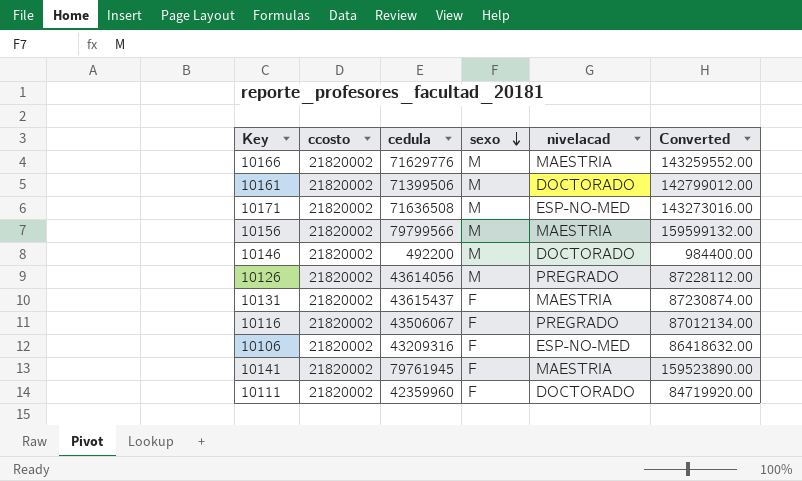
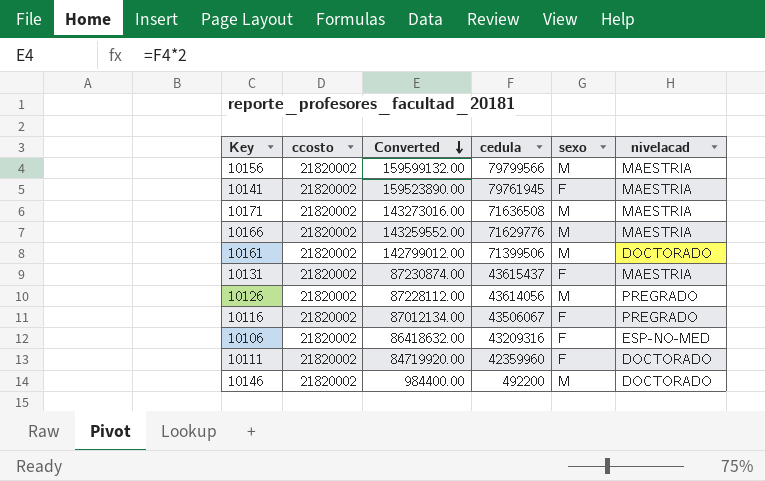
row order: sexo descending -> Converted descending
column Converted | position: 6 -> 3
10171 | nivelacad: ESP-NO-MED -> MAESTRIA

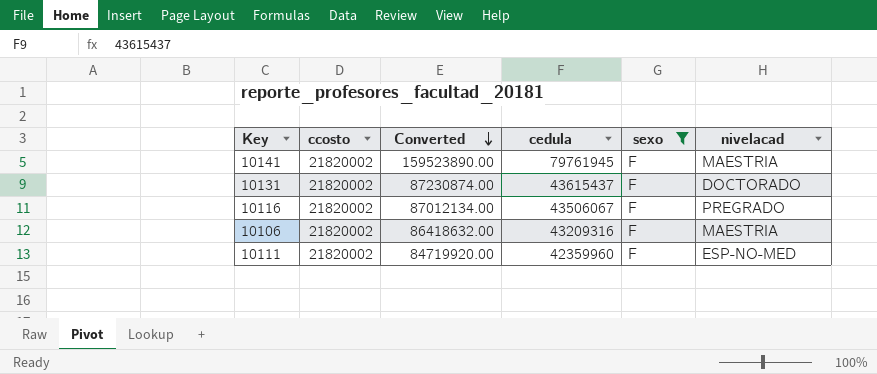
filter: none -> sexo = F
10131 | nivelacad: MAESTRIA -> DOCTORADO
10106 | nivelacad: ESP-NO-MED -> MAESTRIA
10111 | nivelacad: DOCTORADO -> ESP-NO-MED

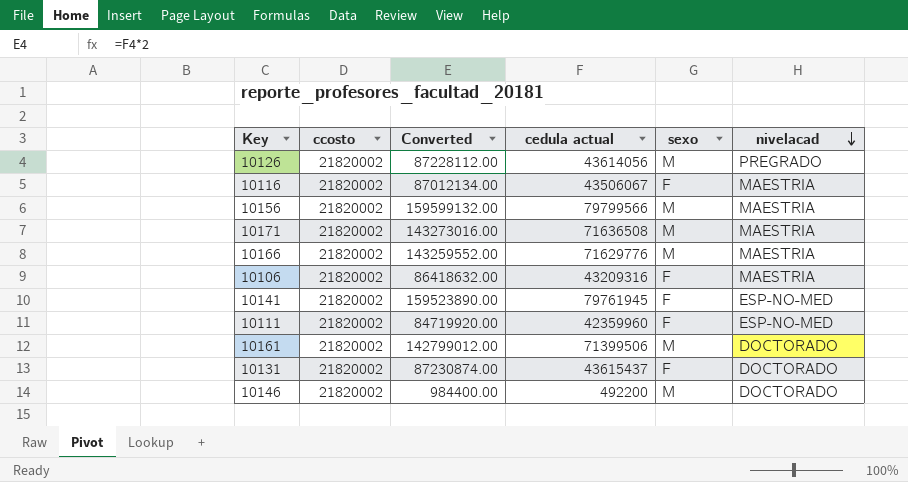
filter: sexo = F -> none
row order: Converted descending -> nivelacad descending
column name: cedula -> cedula actual
10116 | nivelacad: PREGRADO -> MAESTRIA
10141 | nivelacad: MAESTRIA -> ESP-NO-MED

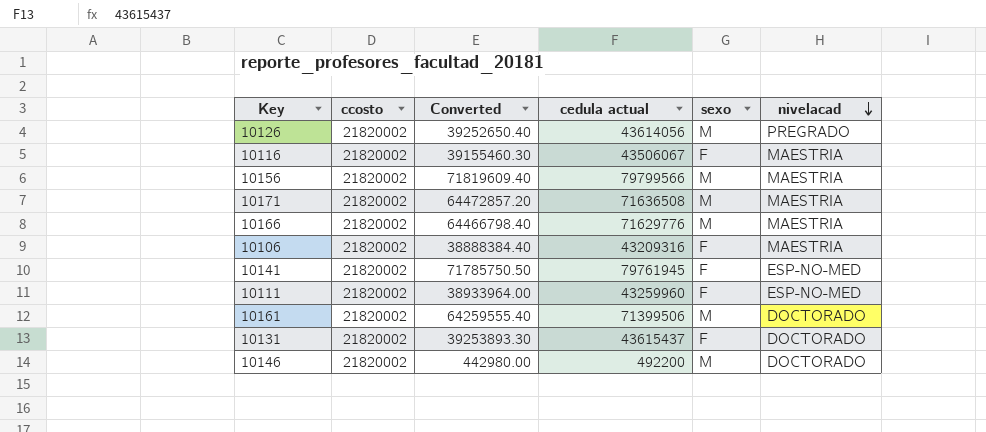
column Converted | formula: [cedula actual] * 2 -> [cedula actual] * 0.9
10111 | cedula actual: 42359960 -> 43259960

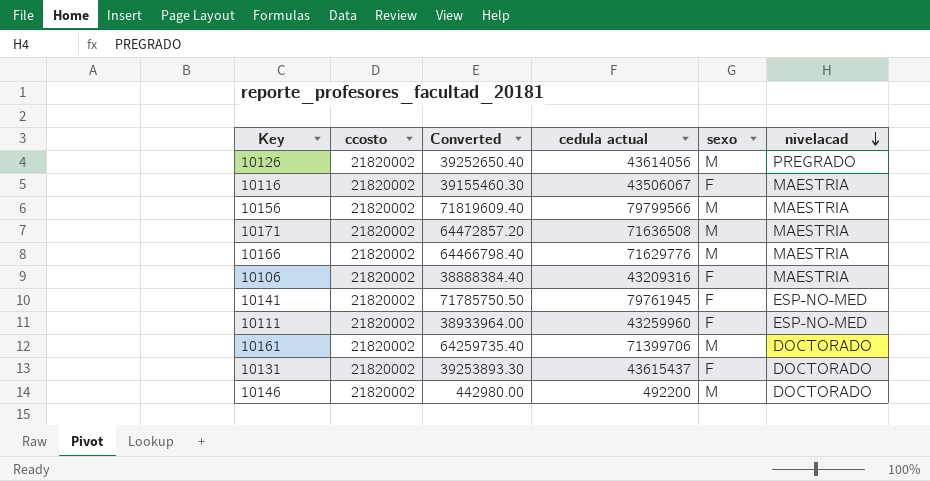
10161 | Converted: 64259555.40 -> 64259735.40
10161 | cedula actual: 71399506 -> 71399706

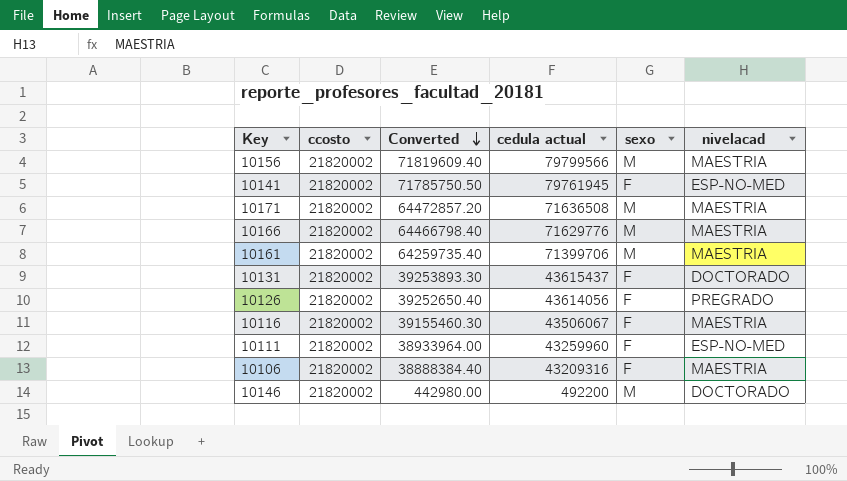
row order: nivelacad descending -> Converted descending
10161 | nivelacad: DOCTORADO -> MAESTRIA
10126 | sexo: M -> F

